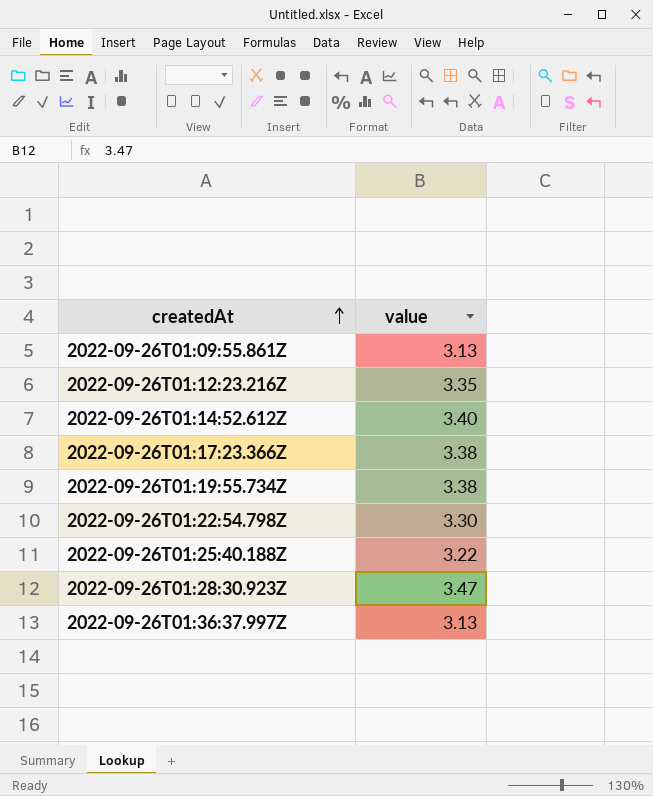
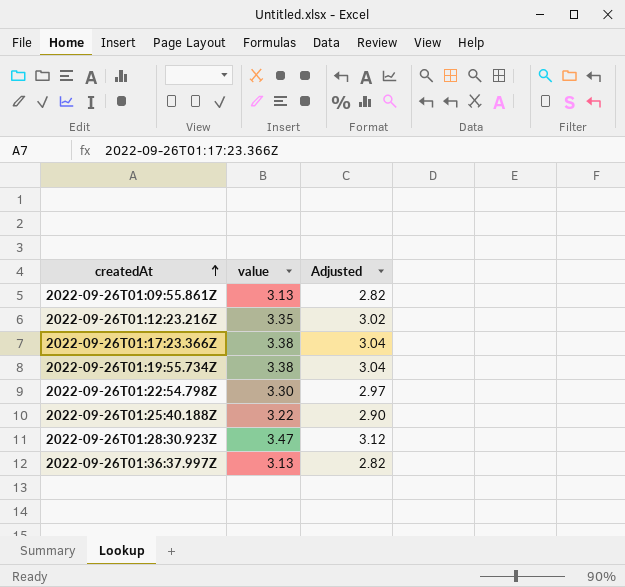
column Adjusted | formula: none -> [value] * 0.9
row 2022-09-26T01:14:52.612Z: 3.40 -> none

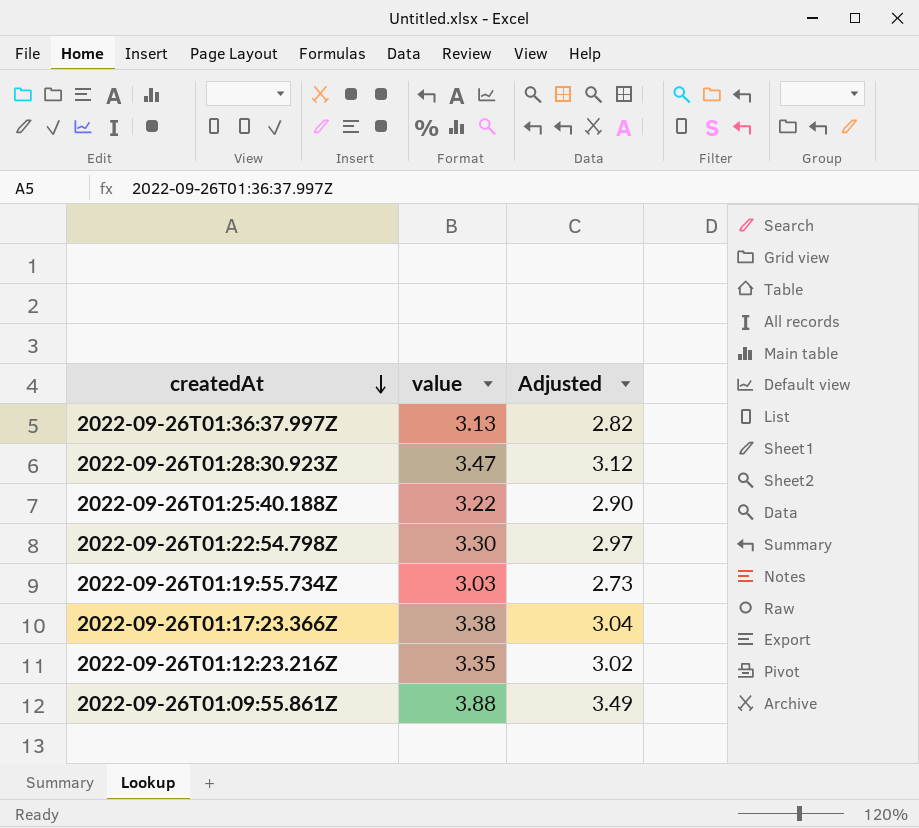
row order: createdAt ascending -> createdAt descending
2022-09-26T01:19:55.734Z | value: 3.38 -> 3.03
2022-09-26T01:19:55.734Z | Adjusted: 3.04 -> 2.73
2022-09-26T01:09:55.861Z | value: 3.13 -> 3.88
2022-09-26T01:09:55.861Z | Adjusted: 2.82 -> 3.49

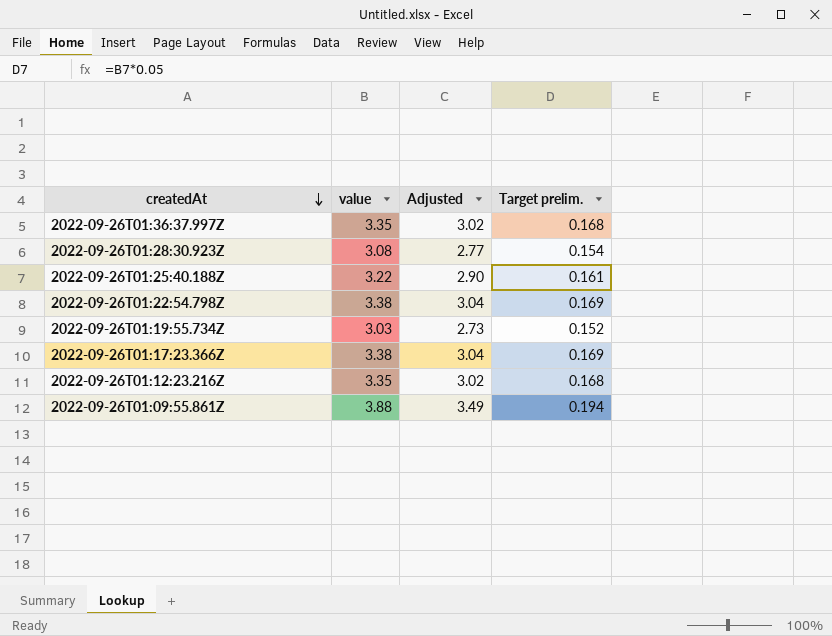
column Target prelim. | formula: none -> [value] * 0.05
2022-09-26T01:36:37.997Z | value: 3.13 -> 3.35
2022-09-26T01:36:37.997Z | Adjusted: 2.82 -> 3.02
2022-09-26T01:28:30.923Z | value: 3.47 -> 3.08
2022-09-26T01:28:30.923Z | Adjusted: 3.12 -> 2.77
2022-09-26T01:22:54.798Z | value: 3.30 -> 3.38
2022-09-26T01:22:54.798Z | Adjusted: 2.97 -> 3.04

